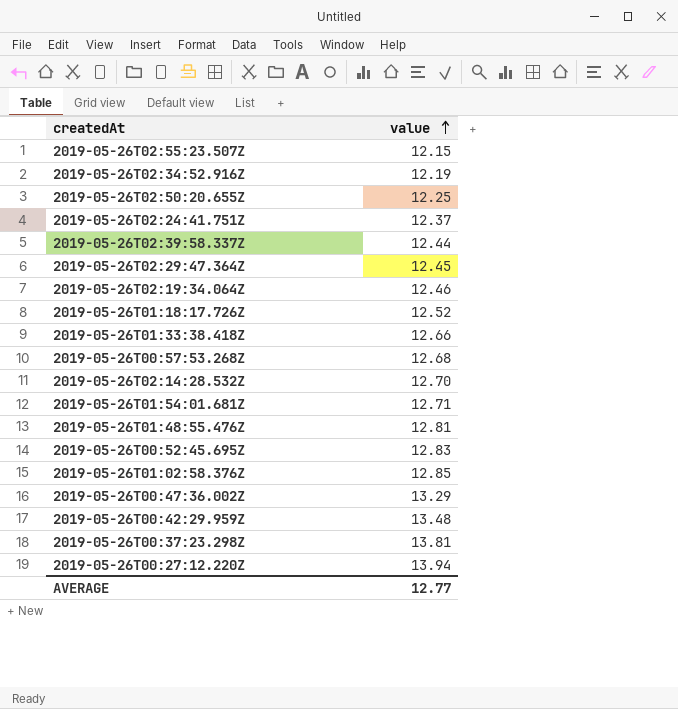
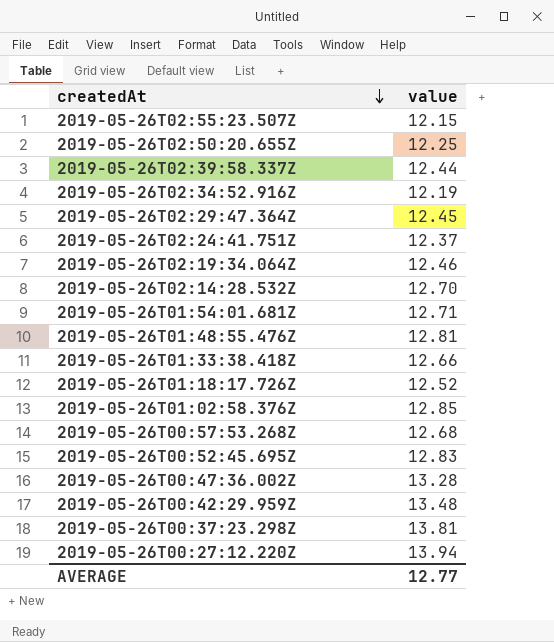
row order: value ascending -> createdAt descending
2019-05-26T00:47:36.002Z | value: 13.29 -> 13.28

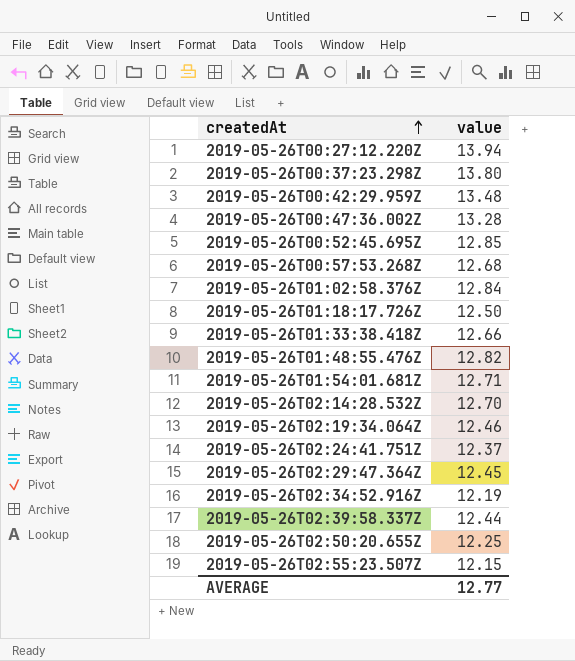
row order: createdAt descending -> createdAt ascending
2019-05-26T00:37:23.298Z | value: 13.81 -> 13.80
2019-05-26T00:52:45.695Z | value: 12.83 -> 12.85
2019-05-26T01:02:58.376Z | value: 12.85 -> 12.84
2019-05-26T01:18:17.726Z | value: 12.52 -> 12.50
2019-05-26T01:48:55.476Z | value: 12.81 -> 12.82

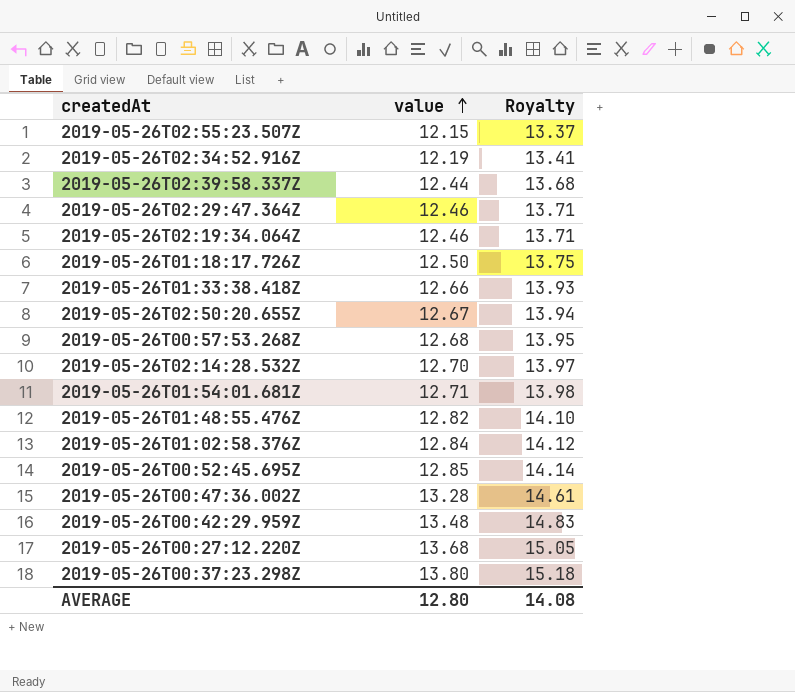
row order: createdAt ascending -> value ascending
column Royalty | formula: none -> [value] * 1.1
row 2019-05-26T02:24:41.751Z: 12.37 -> none
2019-05-26T02:29:47.364Z | value: 12.45 -> 12.46
2019-05-26T02:50:20.655Z | value: 12.25 -> 12.67
2019-05-26T00:27:12.220Z | value: 13.94 -> 13.68
AVERAGE | value: 12.77 -> 12.80

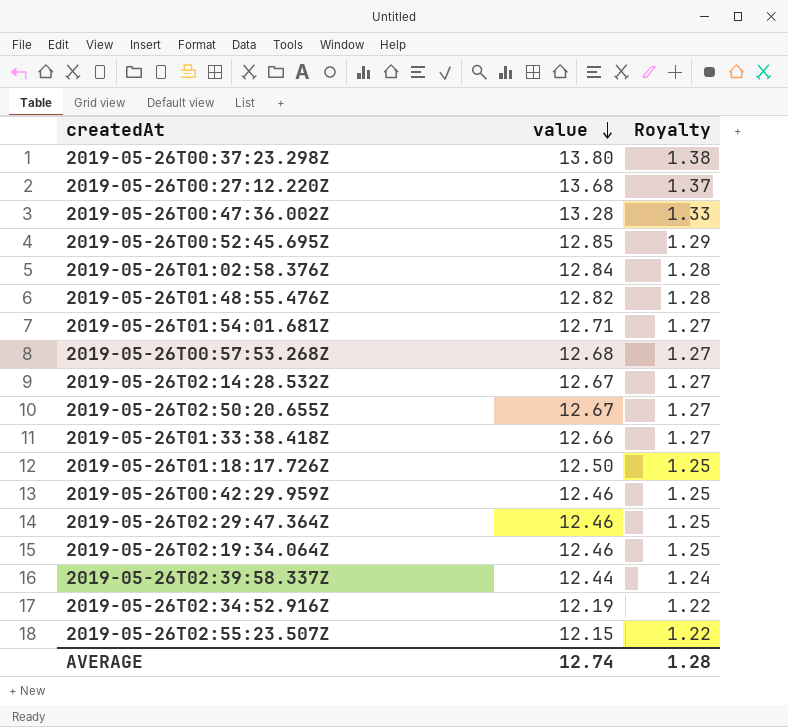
row order: value ascending -> value descending
column Royalty | formula: [value] * 1.1 -> [value] * 0.1
2019-05-26T02:14:28.532Z | value: 12.70 -> 12.67
2019-05-26T00:42:29.959Z | value: 13.48 -> 12.46
AVERAGE | value: 12.80 -> 12.74
AVERAGE | Royalty: 14.08 -> 1.28

